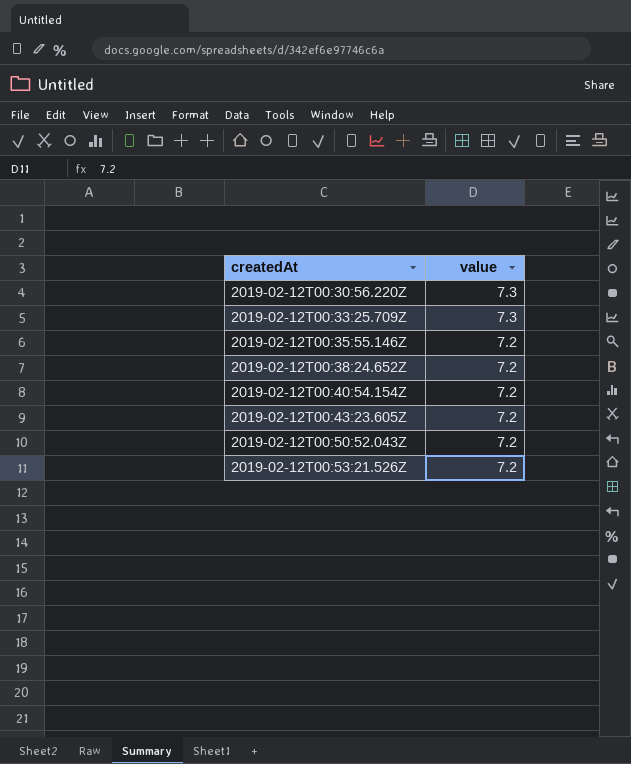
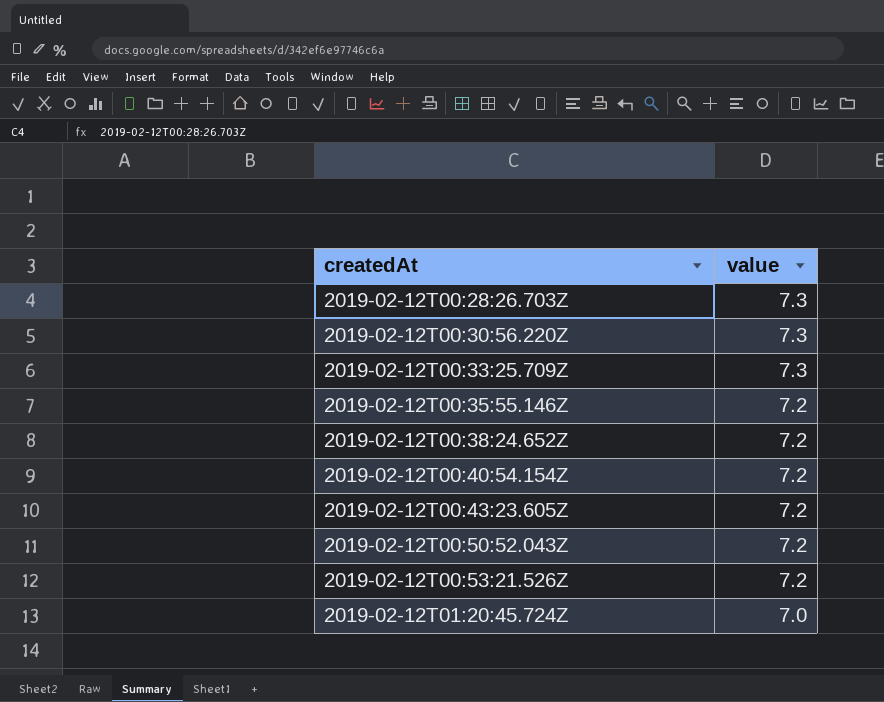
row 2019-02-12T00:28:26.703Z: none -> 7.3
row 2019-02-12T01:20:45.724Z: none -> 7.0

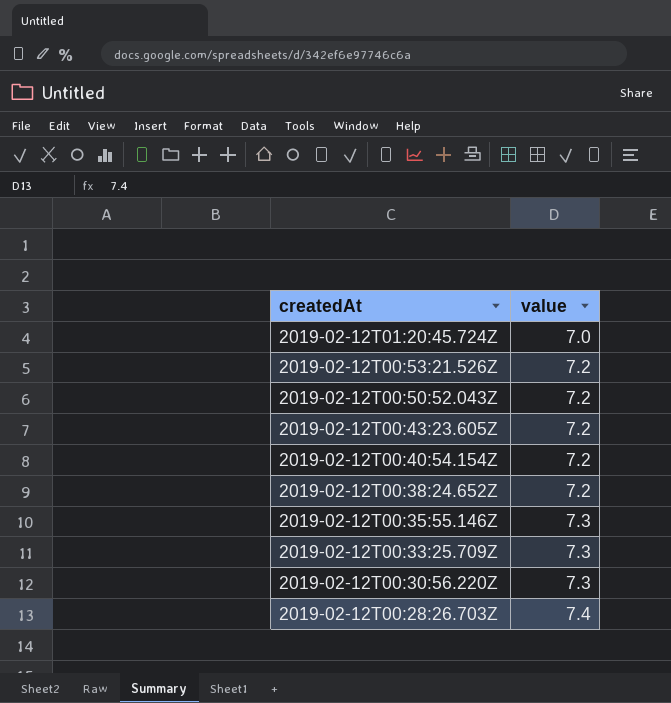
row order: createdAt ascending -> createdAt descending
2019-02-12T00:35:55.146Z | value: 7.2 -> 7.3
2019-02-12T00:28:26.703Z | value: 7.3 -> 7.4

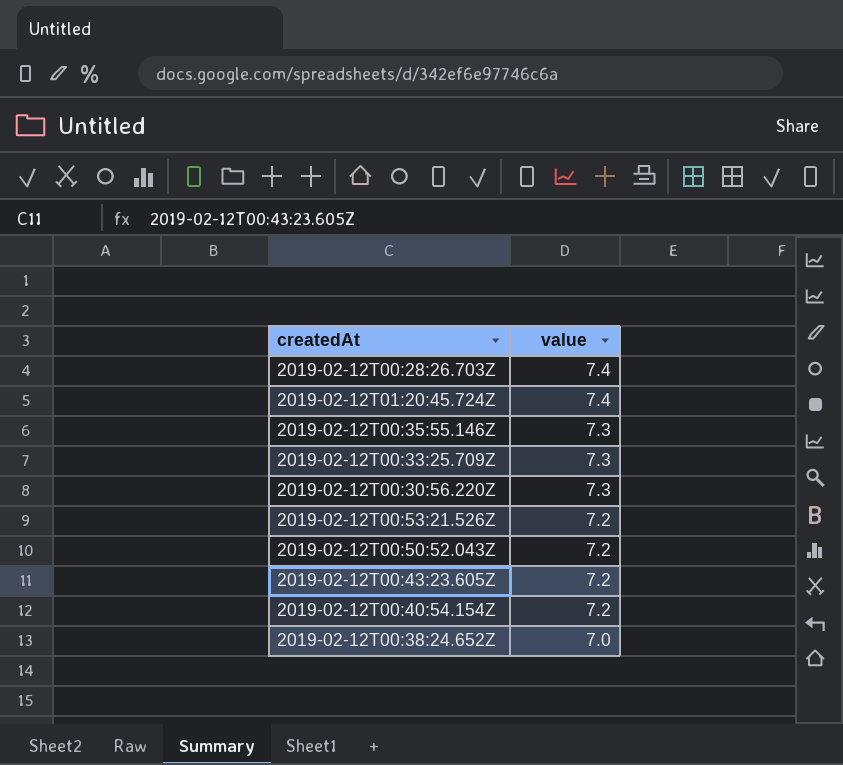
row order: createdAt descending -> value descending
2019-02-12T01:20:45.724Z | value: 7.0 -> 7.4
2019-02-12T00:38:24.652Z | value: 7.2 -> 7.0

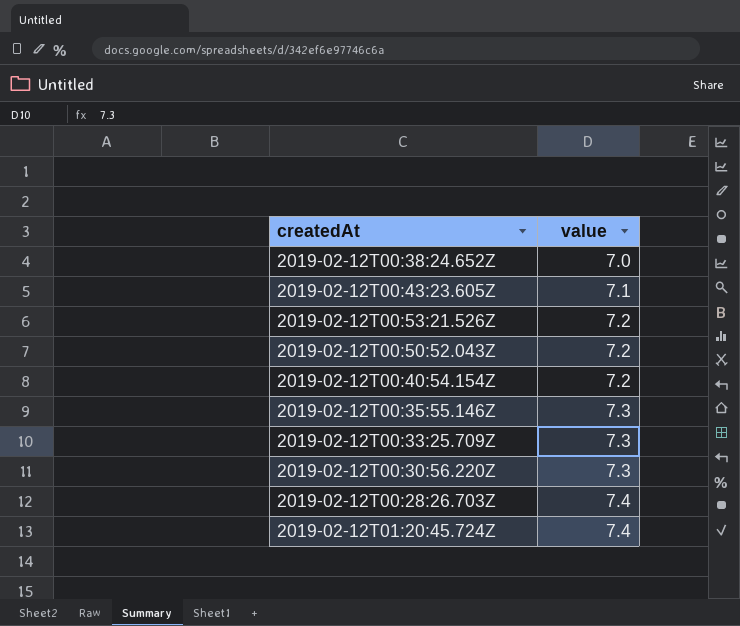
row order: value descending -> value ascending
2019-02-12T00:43:23.605Z | value: 7.2 -> 7.1

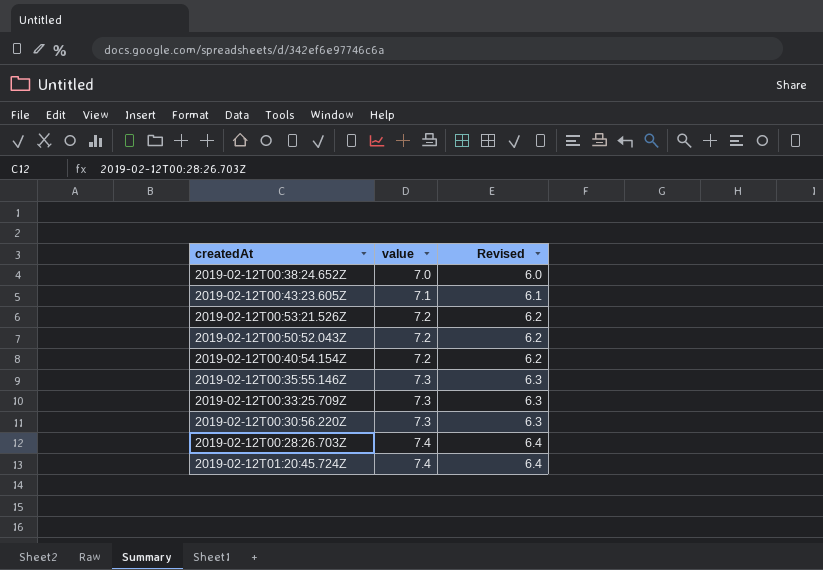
column Revised | formula: none -> [value] - 1

